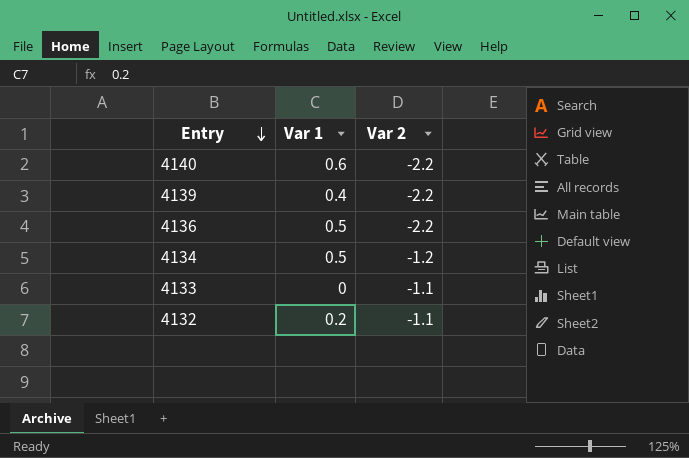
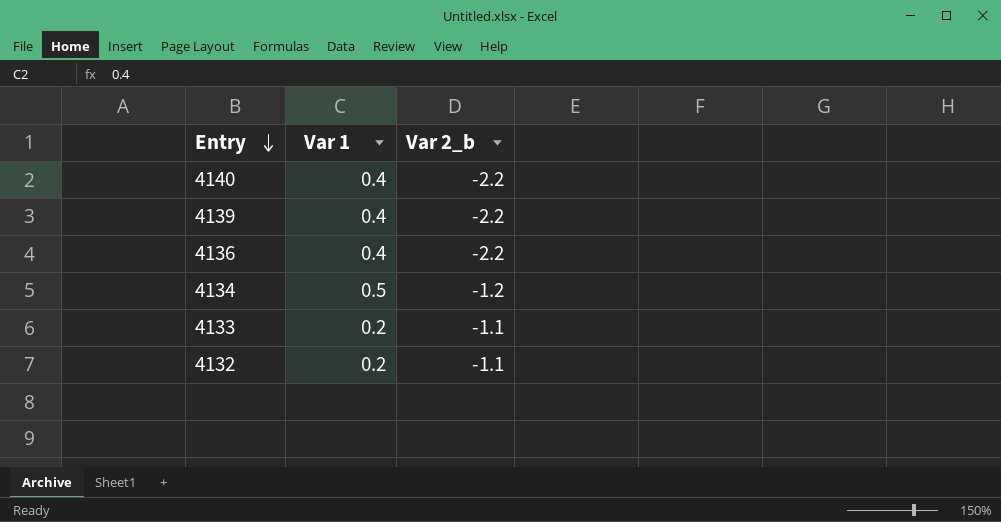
column name: Var 2 -> Var 2_b
4140 | Var 1: 0.6 -> 0.4
4136 | Var 1: 0.5 -> 0.4
4133 | Var 1: 0 -> 0.2

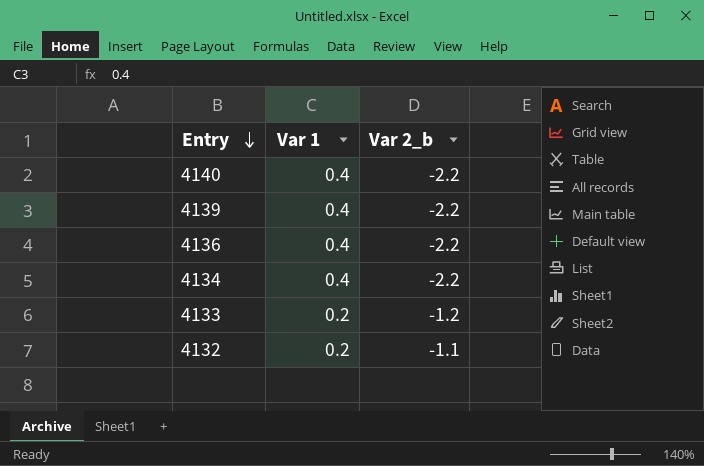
4134 | Var 1: 0.5 -> 0.4
4134 | Var 2_b: -1.2 -> -2.2
4133 | Var 2_b: -1.1 -> -1.2

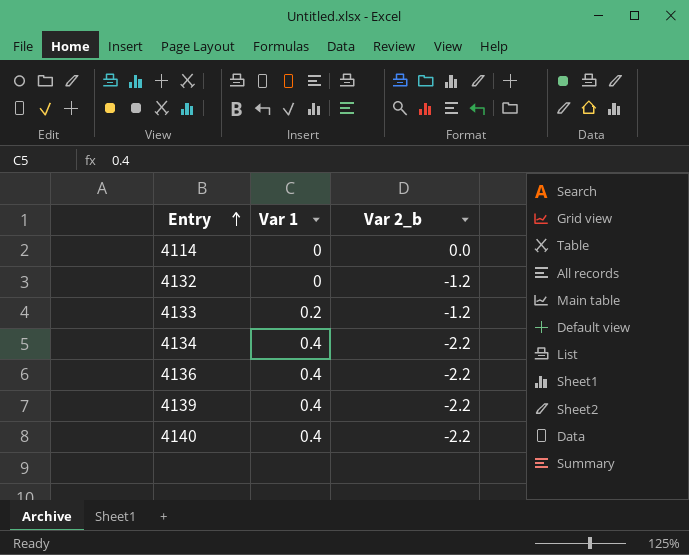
row order: Entry descending -> Entry ascending
row 4114: none -> 0 | 0.0
4132 | Var 1: 0.2 -> 0
4132 | Var 2_b: -1.1 -> -1.2

